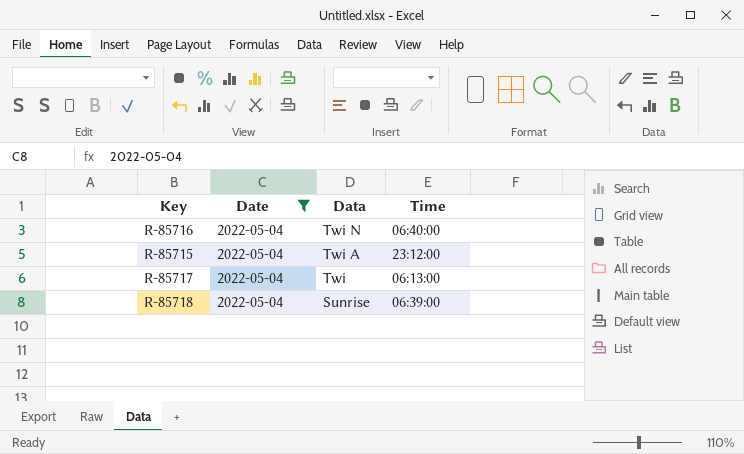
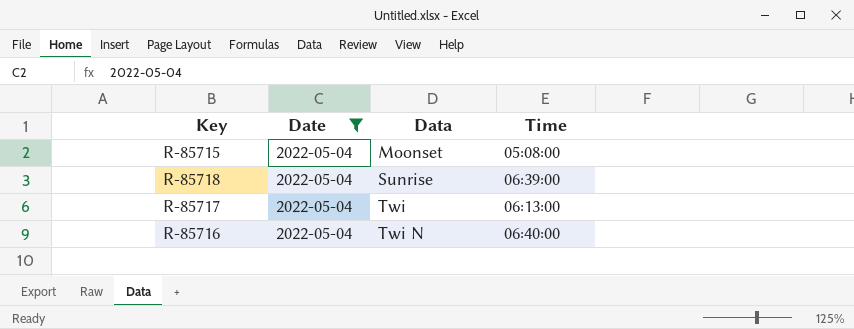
row order: Data descending -> Data ascending
R-85715 | Data: Twi A -> Moonset
R-85715 | Time: 23:12:00 -> 05:08:00

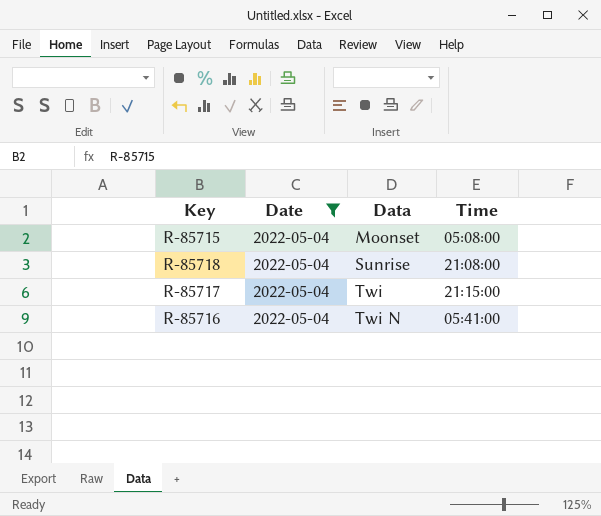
R-85718 | Time: 06:39:00 -> 21:08:00
R-85717 | Time: 06:13:00 -> 21:15:00
R-85716 | Time: 06:40:00 -> 05:41:00

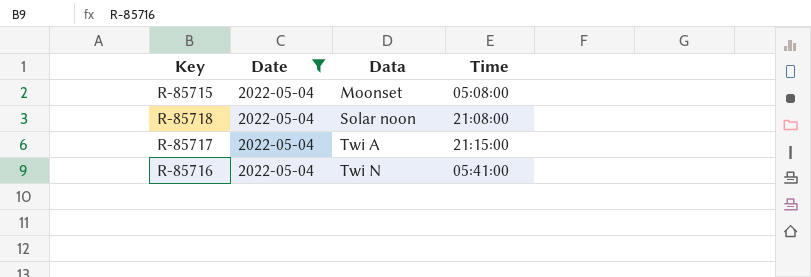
R-85718 | Data: Sunrise -> Solar noon
R-85717 | Data: Twi -> Twi A

